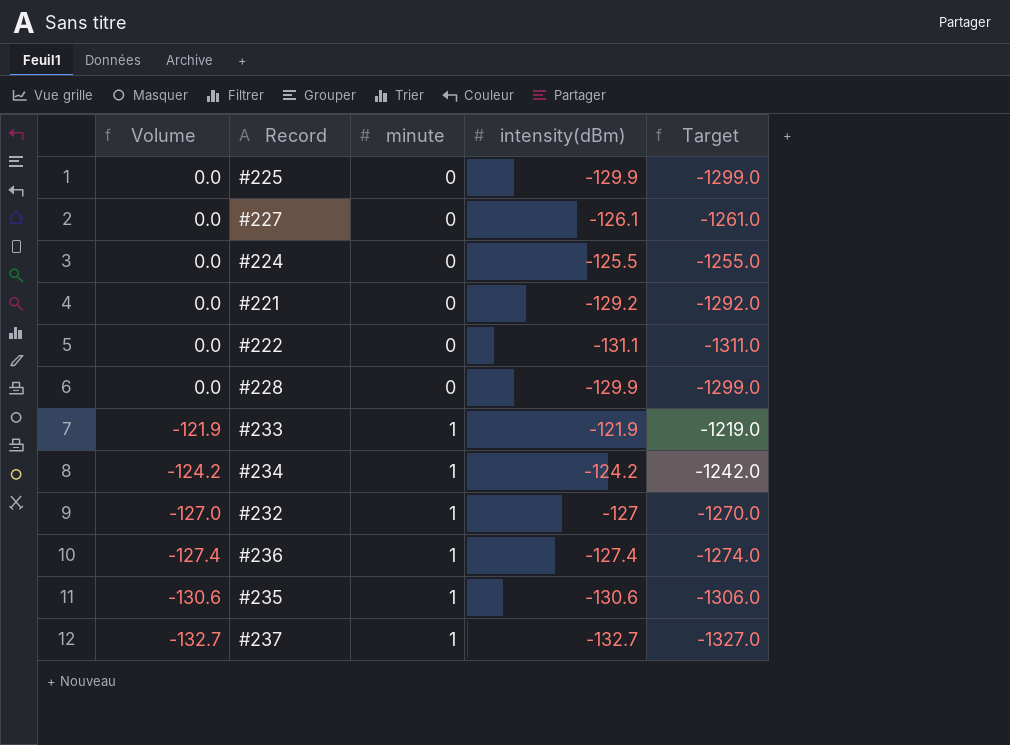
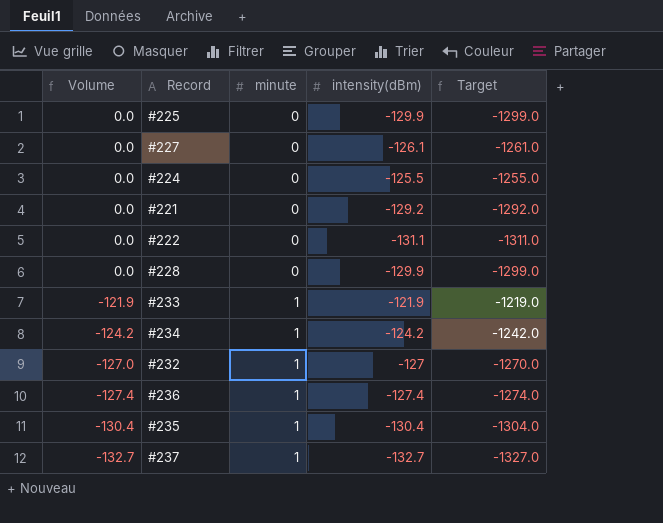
#235 | Volume: -130.6 -> -130.4
#235 | intensity(dBm): -130.6 -> -130.4
#235 | Target: -1306.0 -> -1304.0

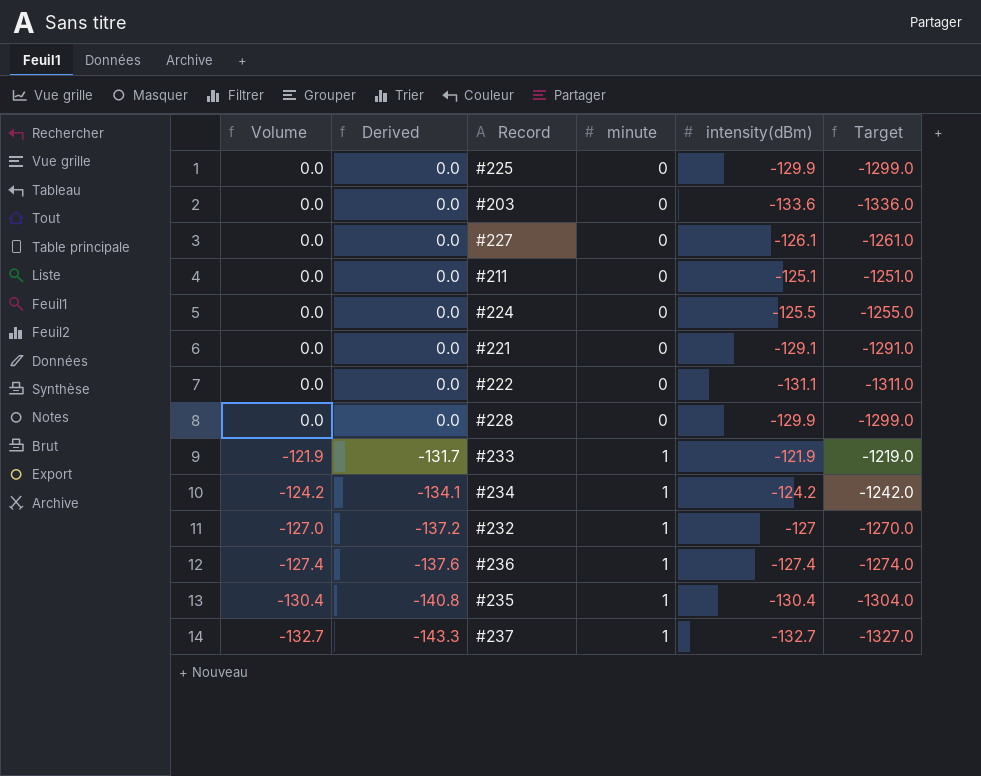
column Derived | formula: none -> [Volume] * 1.08
row #203: none -> 0.0 | 0.0 | 0 | -133.6 | -1336.0
row #211: none -> 0.0 | 0.0 | 0 | -125.1 | -1251.0
#221 | intensity(dBm): -129.2 -> -129.1
#221 | Target: -1292.0 -> -1291.0

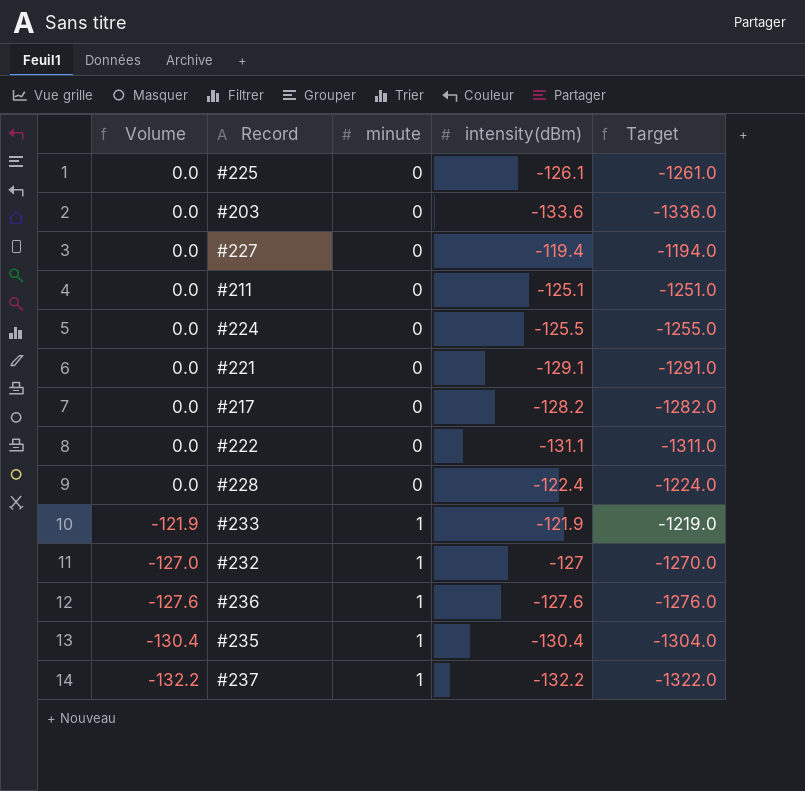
column Derived | formula: [Volume] * 1.08 -> none
row #234: -124.2 | -134.1 | 1 | -124.2 | -1242.0 -> none
#225 | intensity(dBm): -129.9 -> -126.1
#225 | Target: -1299.0 -> -1261.0
#227 | intensity(dBm): -126.1 -> -119.4
#227 | Target: -1261.0 -> -1194.0
row #217: none -> 0.0 | 0 | -128.2 | -1282.0
#228 | intensity(dBm): -129.9 -> -122.4
#228 | Target: -1299.0 -> -1224.0
#236 | Volume: -127.4 -> -127.6
#236 | intensity(dBm): -127.4 -> -127.6
#236 | Target: -1274.0 -> -1276.0
#237 | Volume: -132.7 -> -132.2
#237 | intensity(dBm): -132.7 -> -132.2
#237 | Target: -1327.0 -> -1322.0

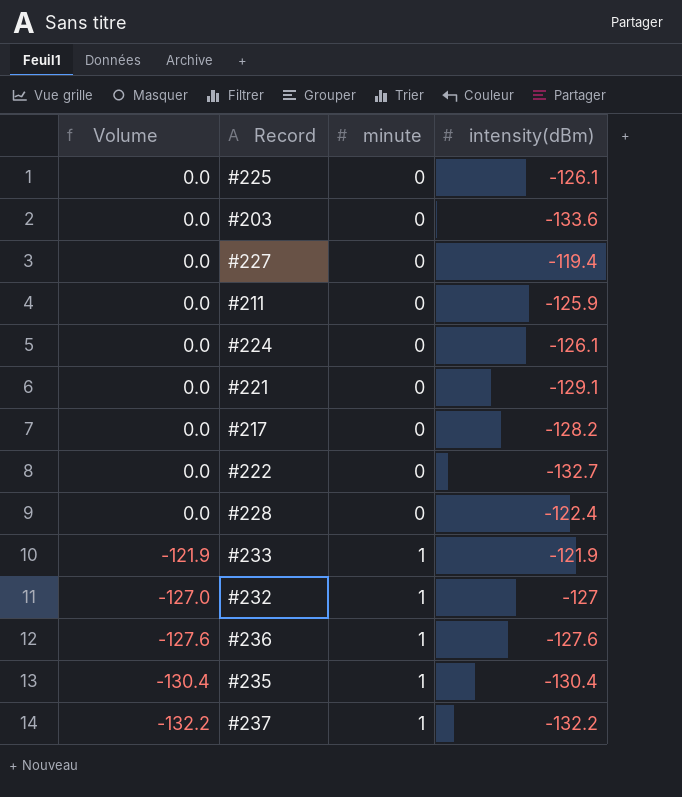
column Target | formula: [intensity(dBm)] * 10 -> none
#211 | intensity(dBm): -125.1 -> -125.9
#224 | intensity(dBm): -125.5 -> -126.1
#222 | intensity(dBm): -131.1 -> -132.7

